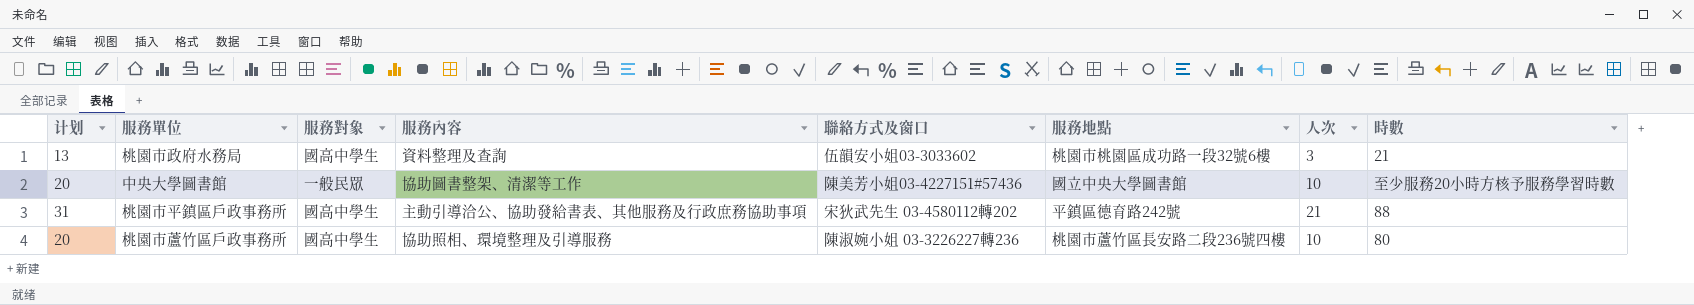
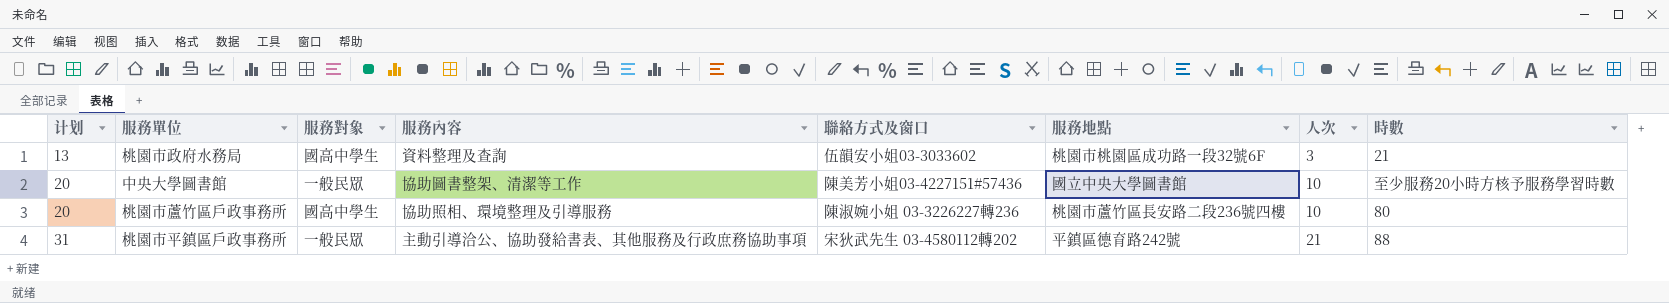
row order: none -> 计划 ascending
桃園市政府水務局 | 服務地點: 桃園市桃園區成功路一段32號6樓 -> 桃園市桃園區成功路一段32號6F
桃園市平鎮區戶政事務所 | 服務對象: 國高中學生 -> 一般民眾

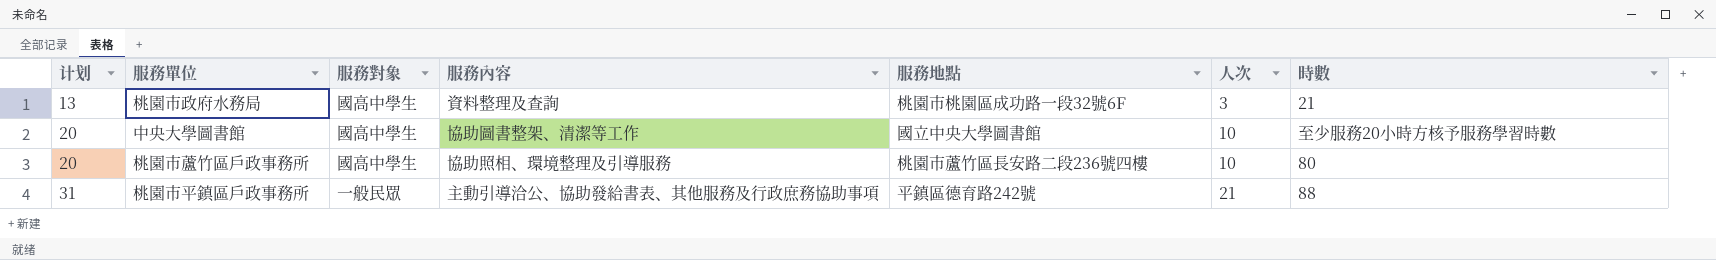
column 聯絡方式及窗口 | position: 5 -> none
中央大學圖書館 | 服務對象: 一般民眾 -> 國高中學生

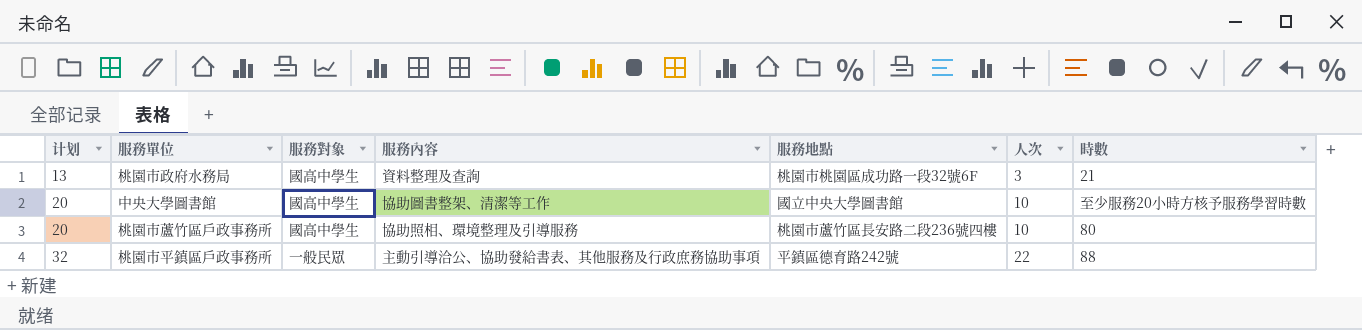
桃園市平鎮區戶政事務所 | 计划: 31 -> 32
桃園市平鎮區戶政事務所 | 人次: 21 -> 22

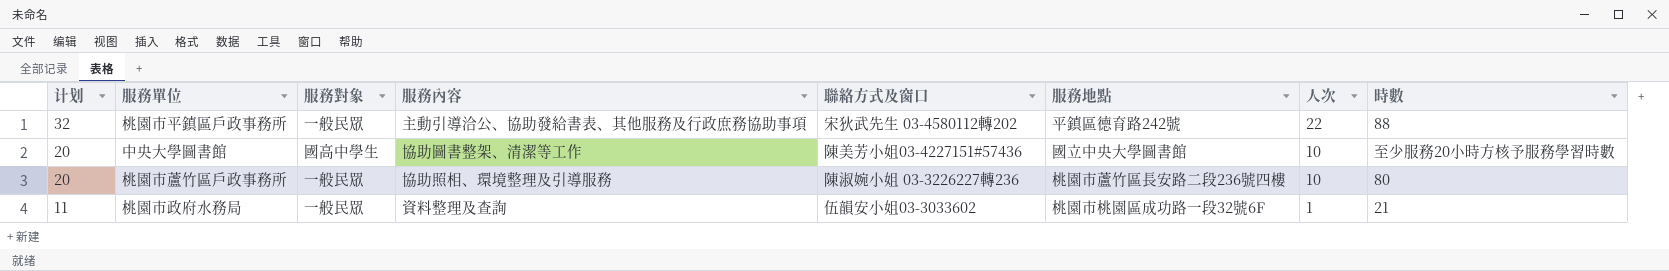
row order: 计划 ascending -> 计划 descending
column 聯絡方式及窗口 | position: none -> 5
桃園市蘆竹區戶政事務所 | 服務對象: 國高中學生 -> 一般民眾
桃園市政府水務局 | 计划: 13 -> 11
桃園市政府水務局 | 服務對象: 國高中學生 -> 一般民眾
桃園市政府水務局 | 人次: 3 -> 1

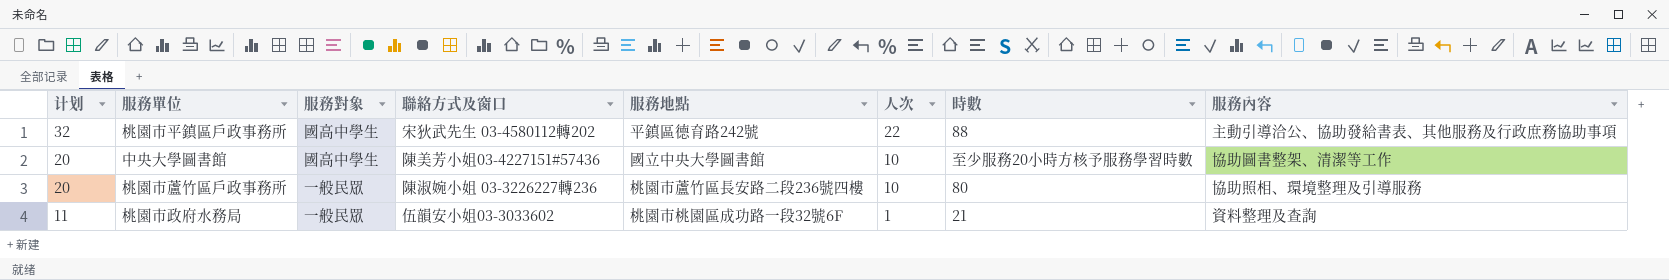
column 服務內容 | position: 4 -> 8
桃園市平鎮區戶政事務所 | 服務對象: 一般民眾 -> 國高中學生

